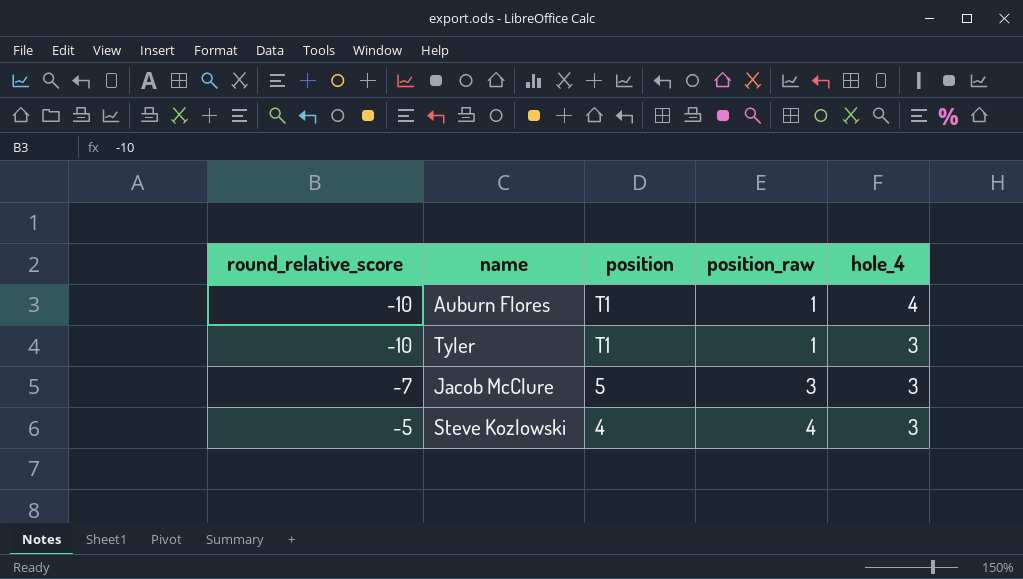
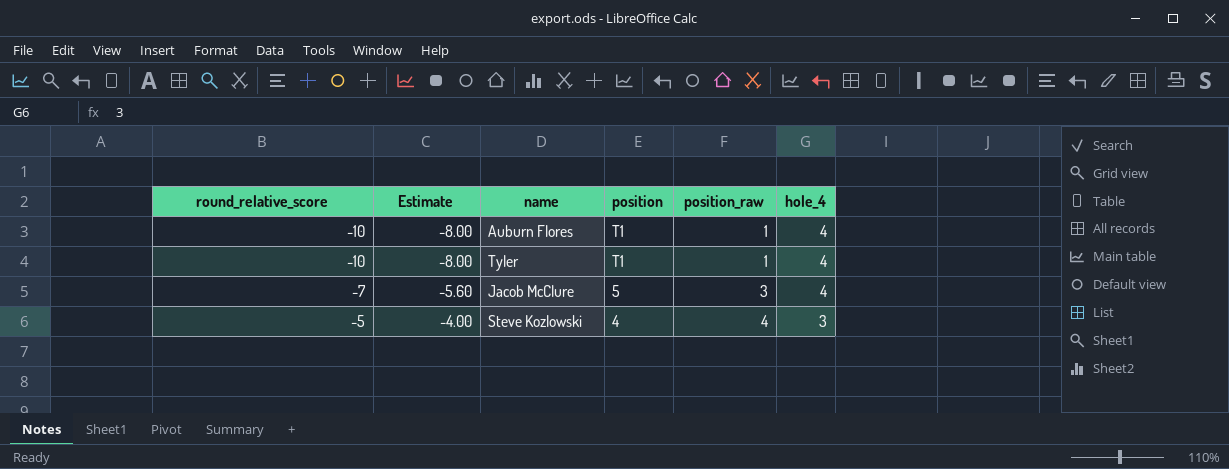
column Estimate | formula: none -> [round_relative_score] * 0.8
Tyler | hole_4: 3 -> 4
Jacob McClure | hole_4: 3 -> 4

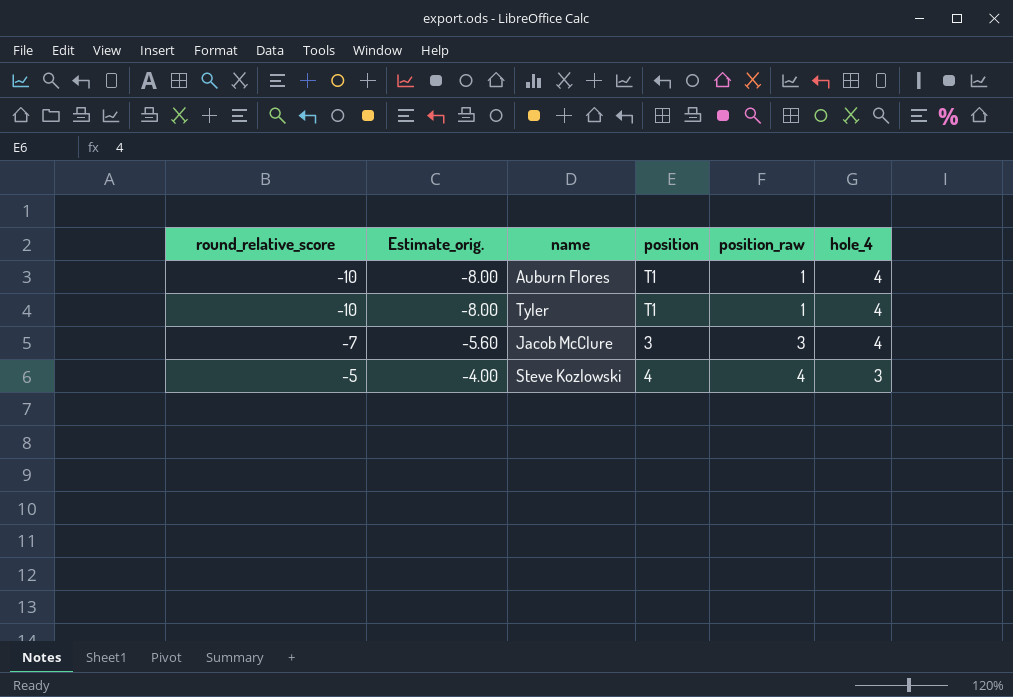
column name: Estimate -> Estimate_orig.
Jacob McClure | position: 5 -> 3

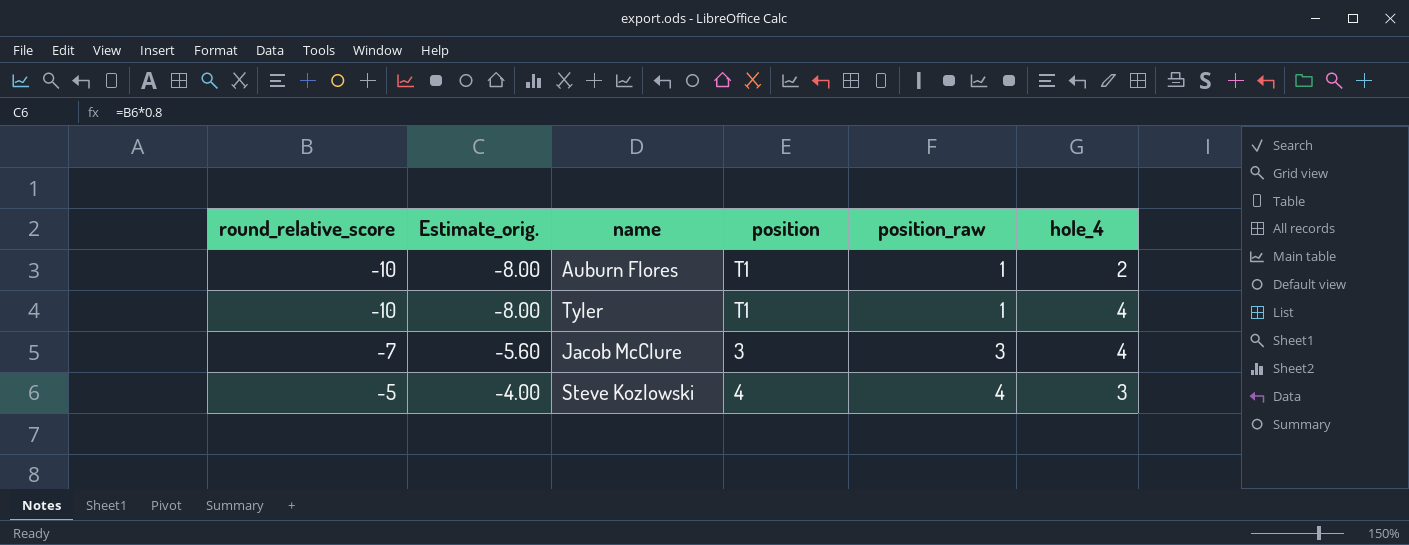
Auburn Flores | hole_4: 4 -> 2

